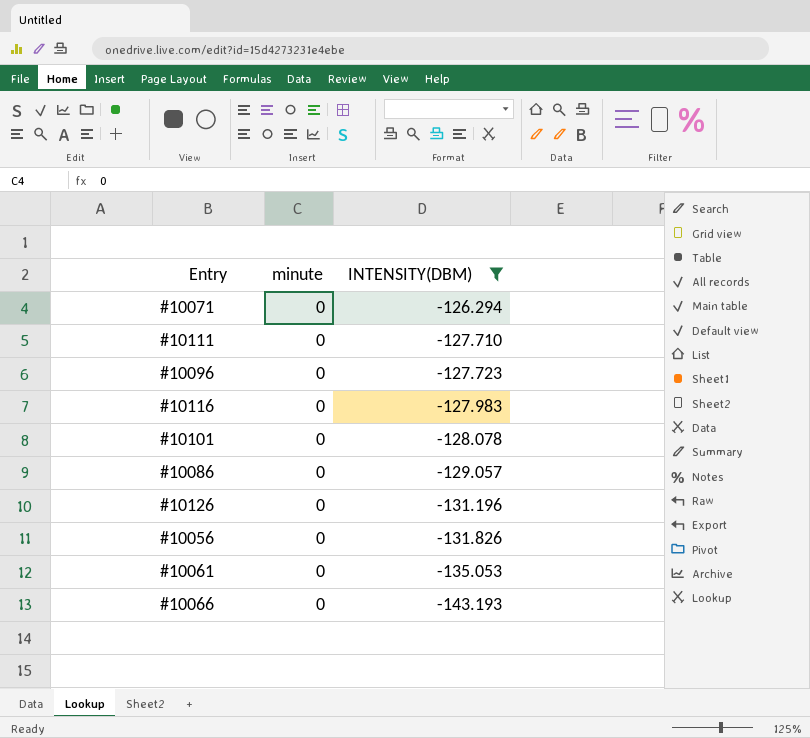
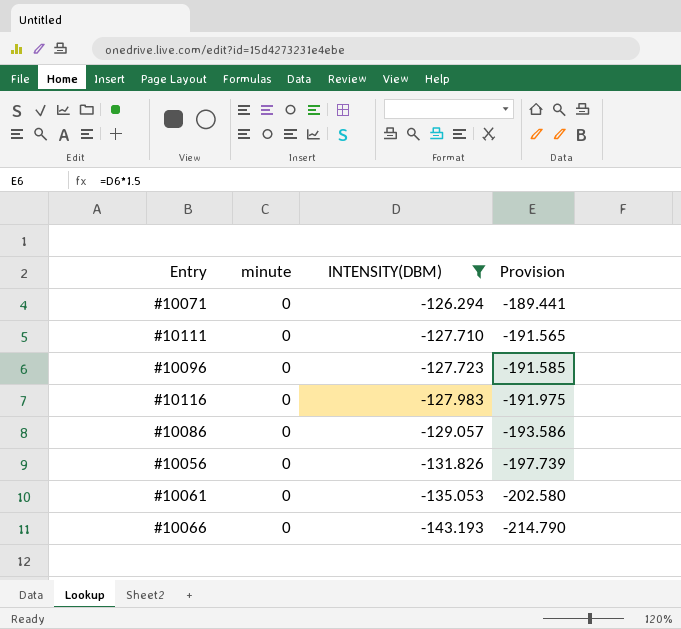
column Provision | formula: none -> [INTENSITY(DBM)] * 1.5
row #10101: 0 | -128.078 -> none
row #10126: 0 | -131.196 -> none

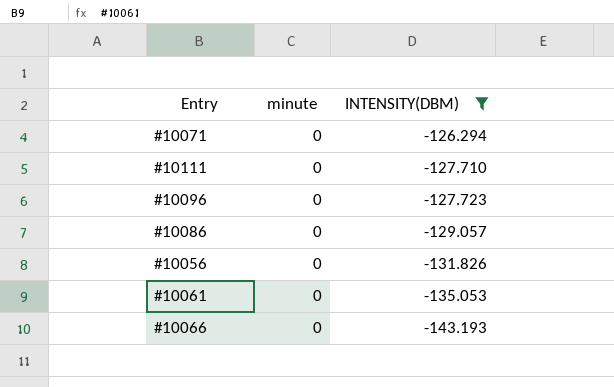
column Provision | formula: [INTENSITY(DBM)] * 1.5 -> none
row #10116: 0 | -127.983 | -191.975 -> none

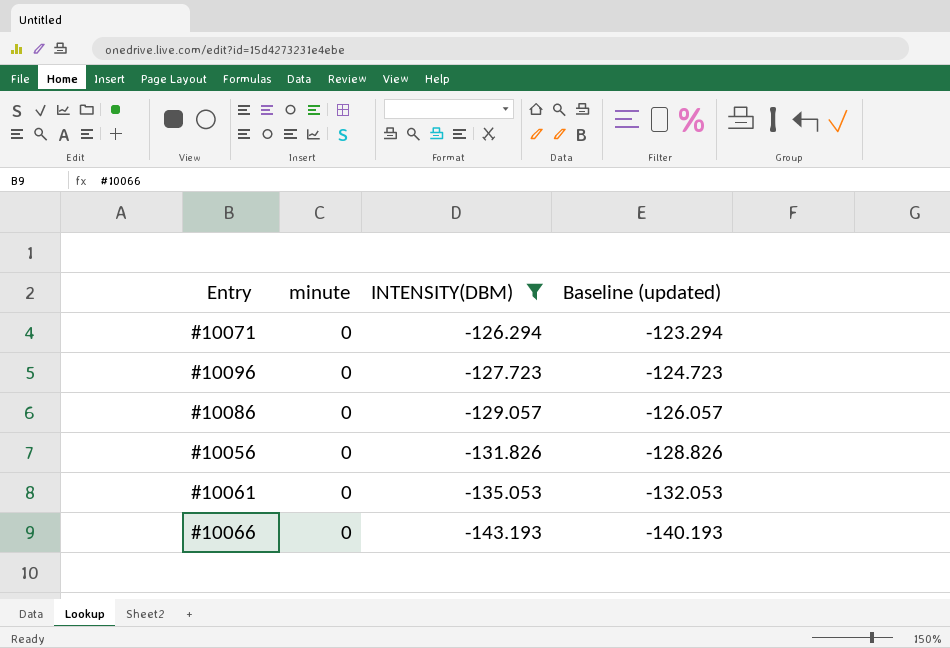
column Baseline (updated) | formula: none -> [INTENSITY(DBM)] + 3
row #10111: 0 | -127.710 -> none

